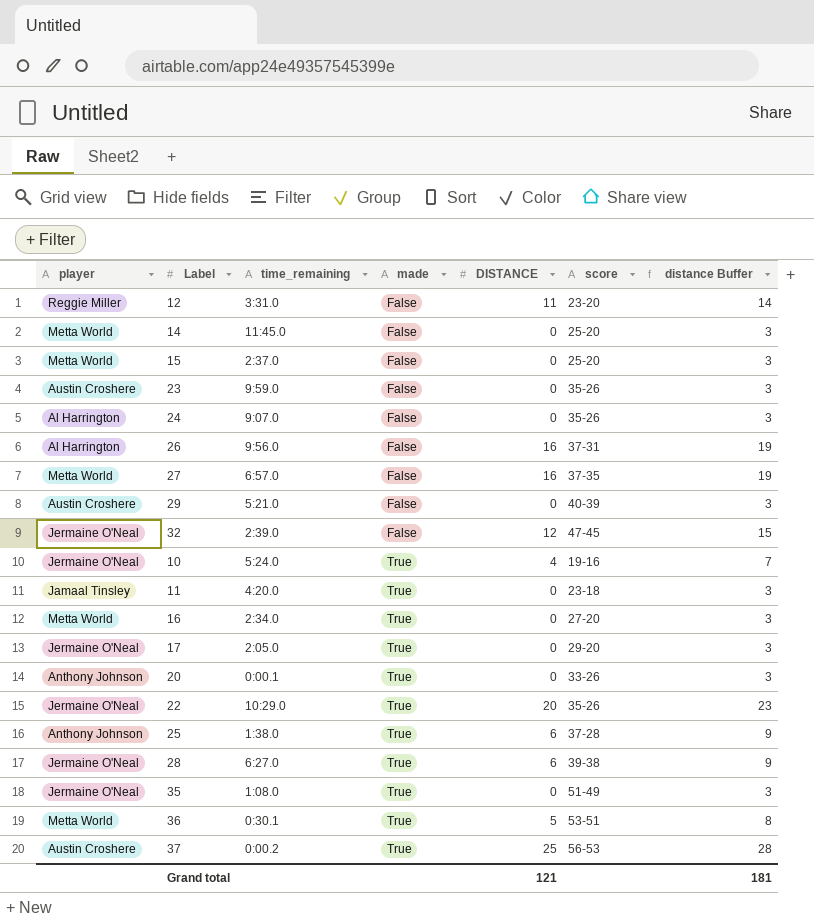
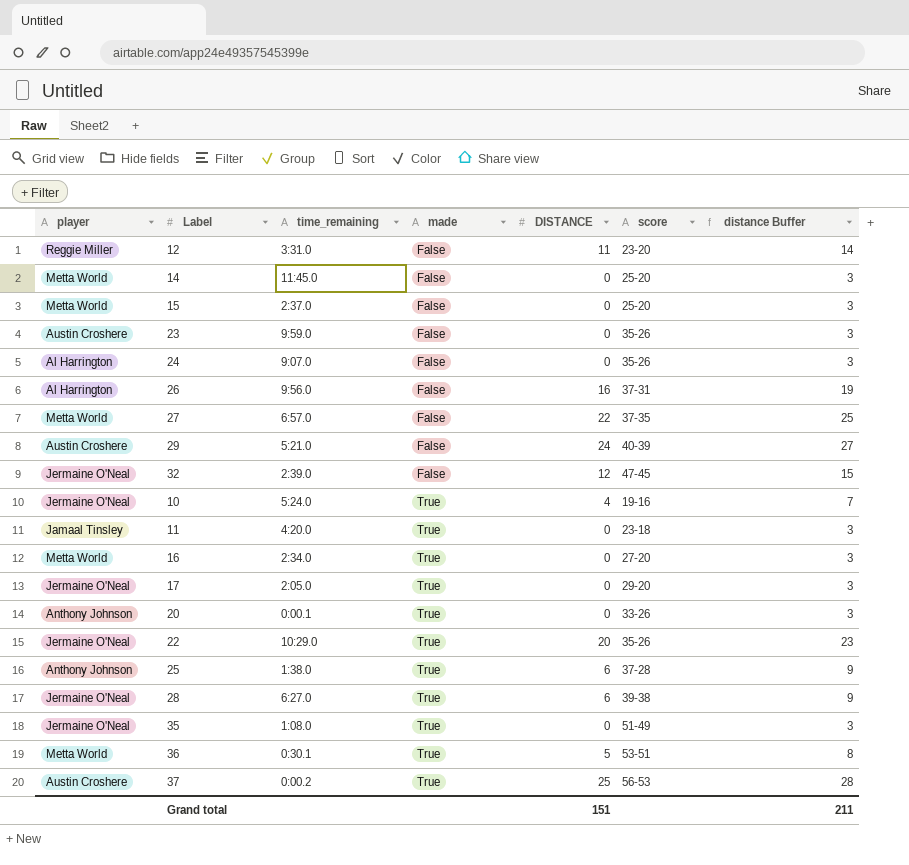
27 | DISTANCE: 16 -> 22
27 | distance Buffer: 19 -> 25
29 | DISTANCE: 0 -> 24
29 | distance Buffer: 3 -> 27
Grand total | DISTANCE: 121 -> 151
Grand total | distance Buffer: 181 -> 211

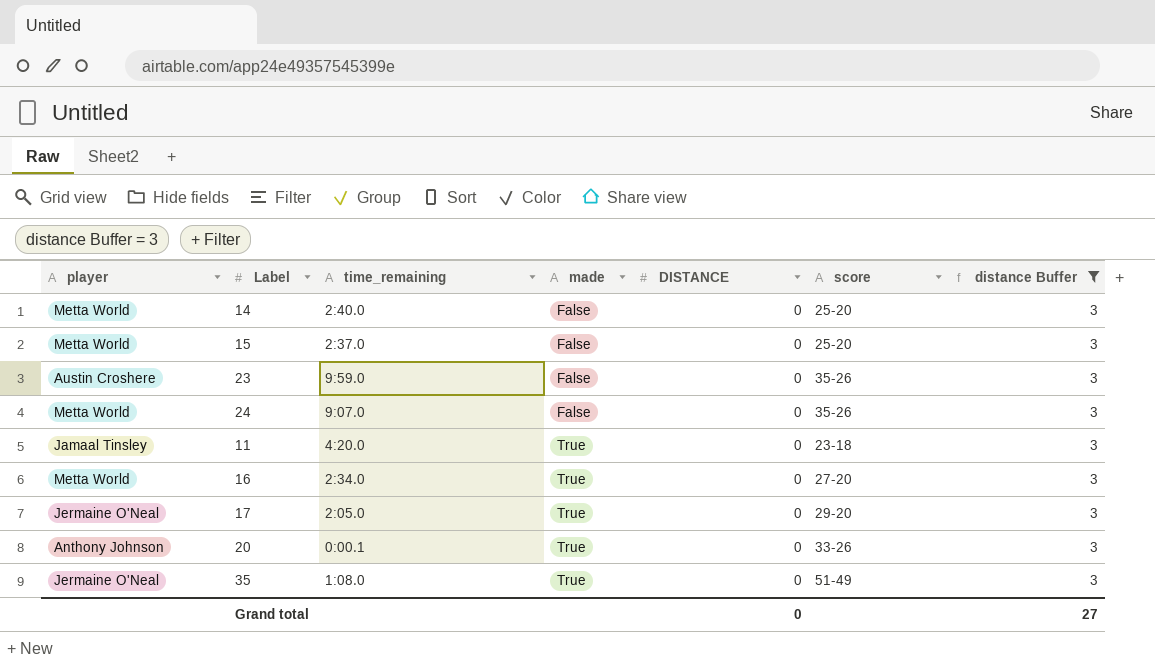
filter: none -> distance Buffer = 3
14 | time_remaining: 11:45.0 -> 2:40.0
24 | player: Al Harrington -> Metta World
Grand total | DISTANCE: 151 -> 0
Grand total | distance Buffer: 211 -> 27

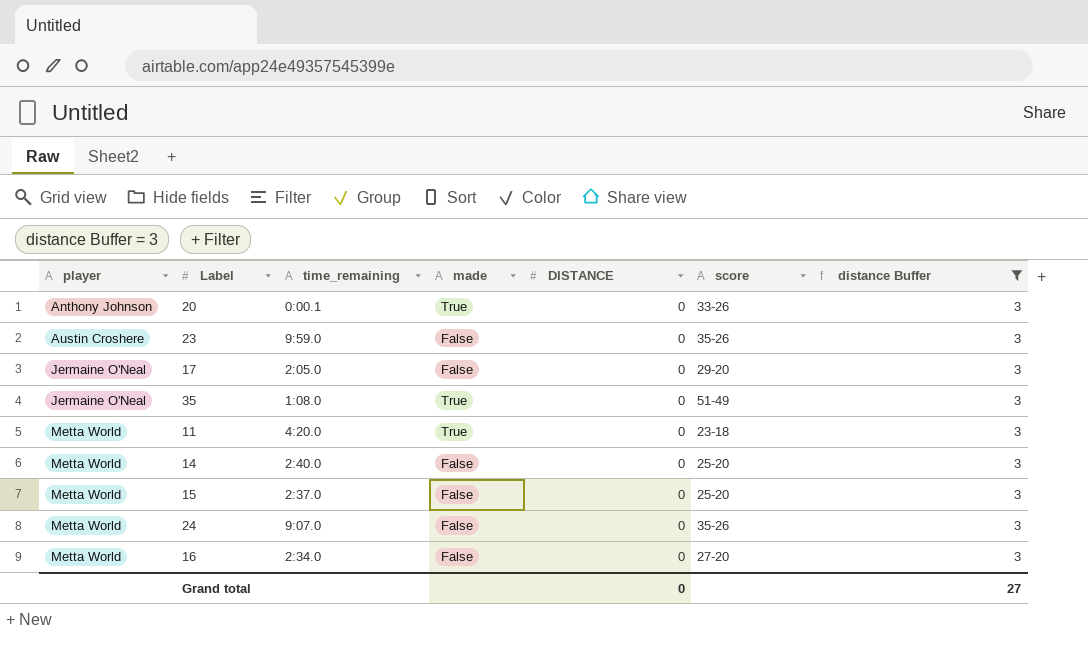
row order: made ascending -> player ascending
17 | made: True -> False
11 | player: Jamaal Tinsley -> Metta World
16 | made: True -> False

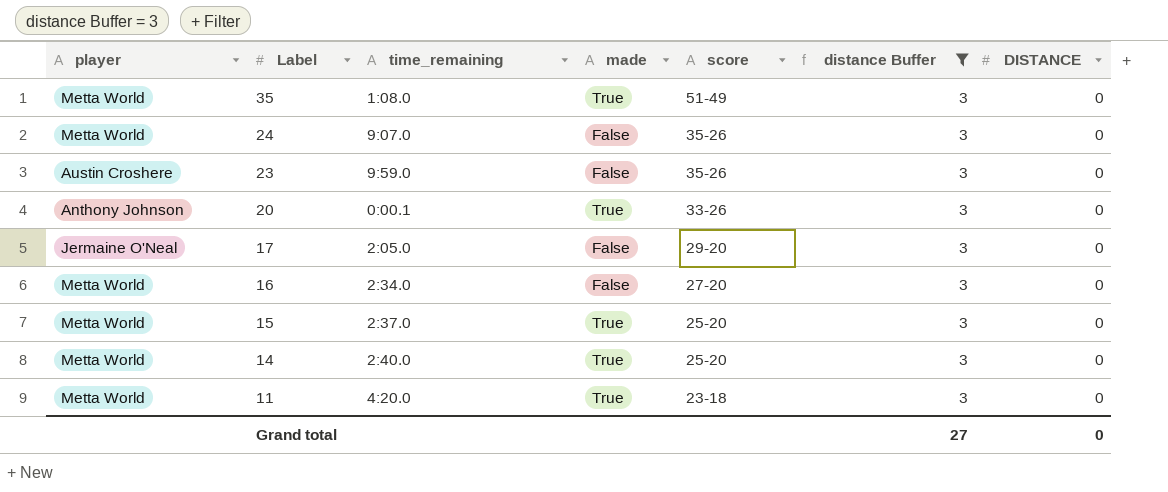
row order: player ascending -> Label descending
column DISTANCE | position: 5 -> 7
35 | player: Jermaine O'Neal -> Metta World
15 | made: False -> True
14 | made: False -> True

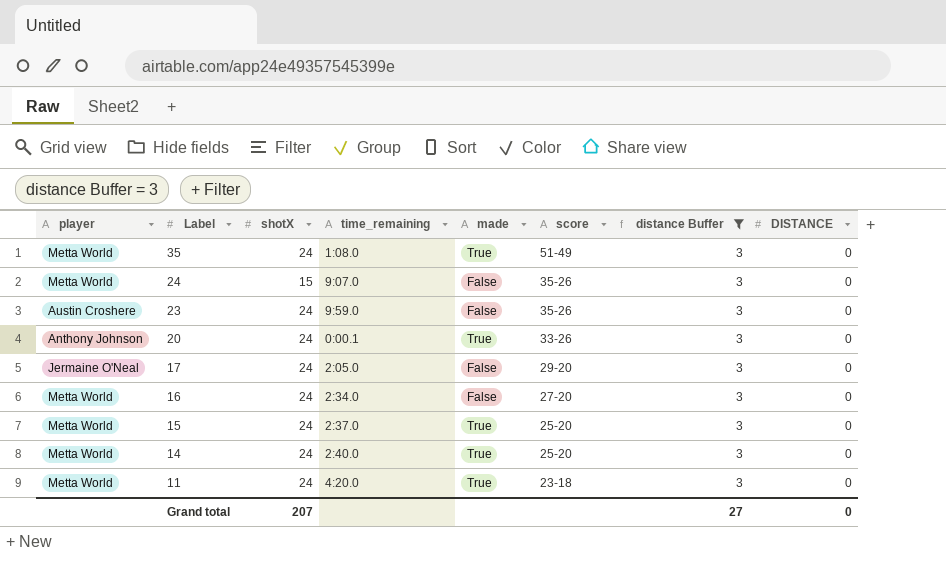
column shotX | position: none -> 3

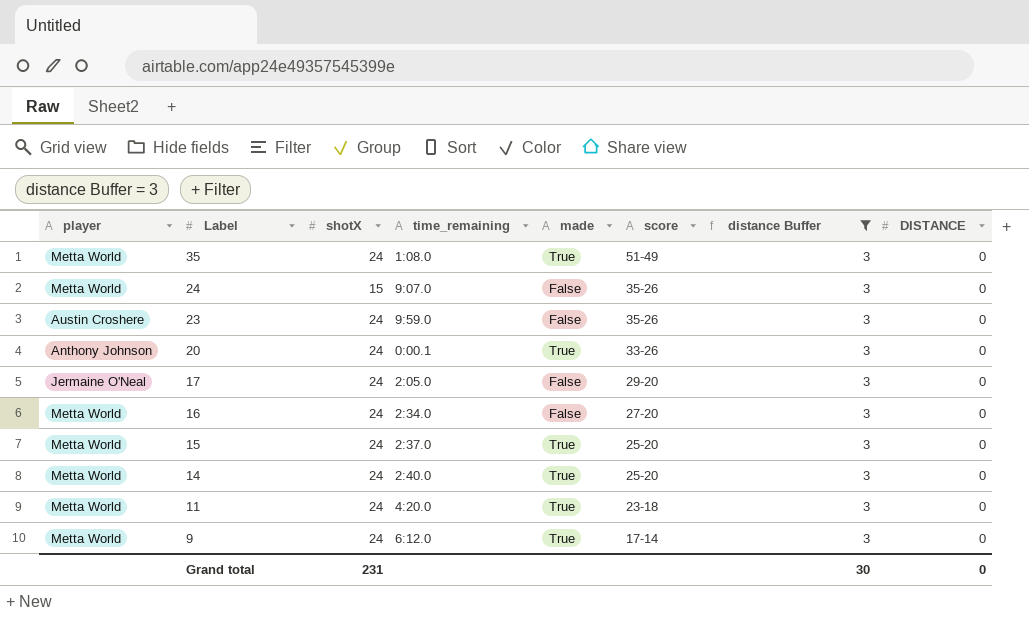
row 9: none -> Metta World | 24 | 6:12.0 | True | 17-14 | 3 | 0
Grand total | shotX: 207 -> 231
Grand total | distance Buffer: 27 -> 30

